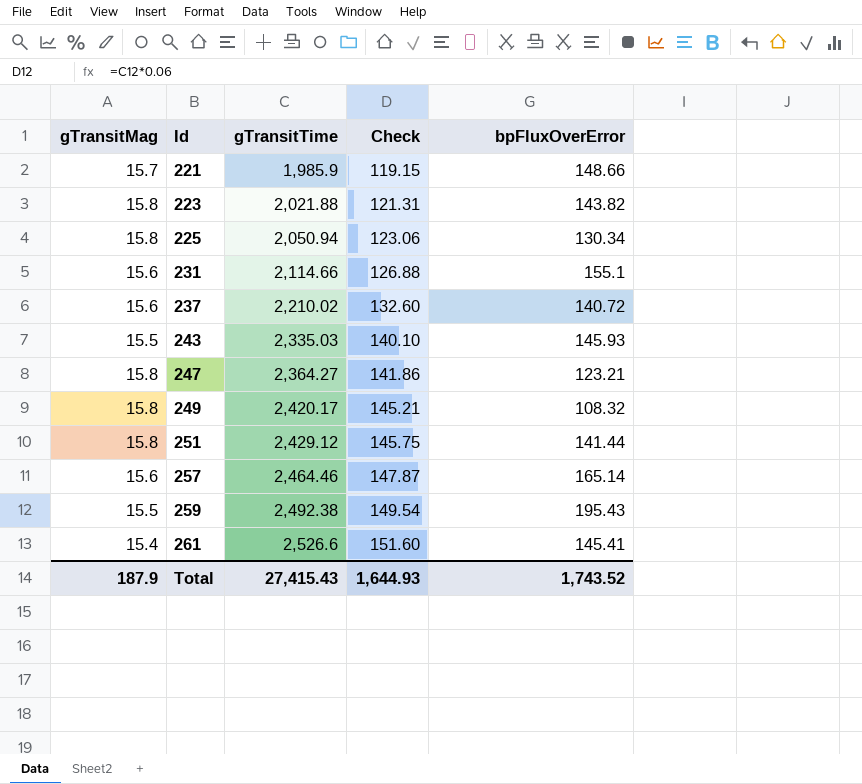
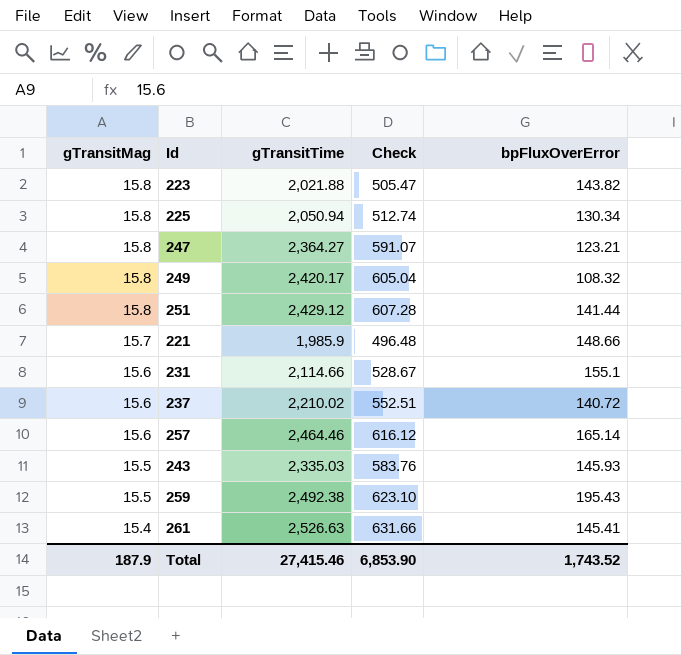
row order: Id ascending -> gTransitMag descending
column Check | formula: [gTransitTime] * 0.06 -> [gTransitTime] * 0.25
261 | gTransitTime: 2,526.6 -> 2,526.63
Total | gTransitTime: 27,415.43 -> 27,415.46
Total | Check: 1,644.93 -> 6,853.90

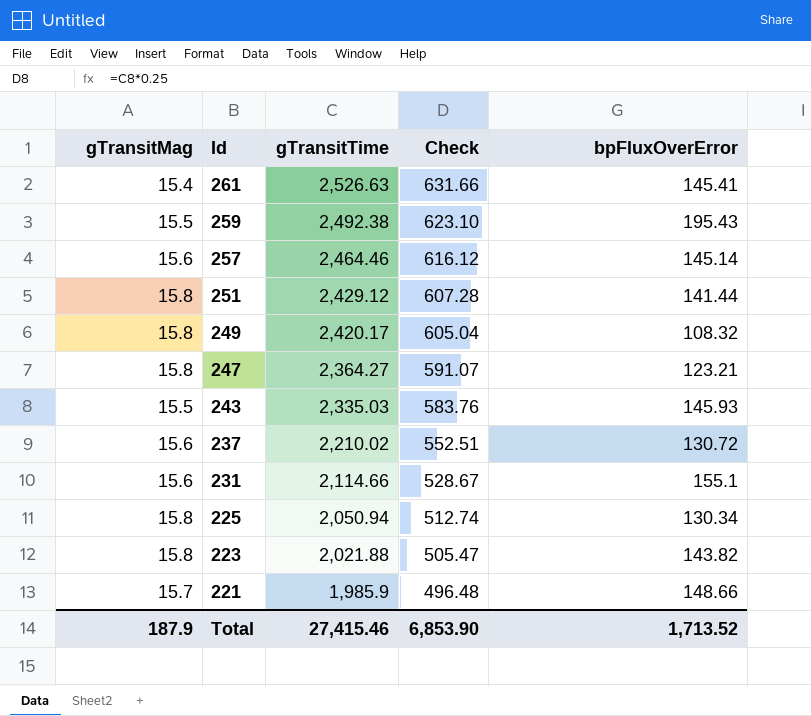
row order: gTransitMag descending -> Id descending
257 | bpFluxOverError: 165.14 -> 145.14
237 | bpFluxOverError: 140.72 -> 130.72
Total | bpFluxOverError: 1,743.52 -> 1,713.52

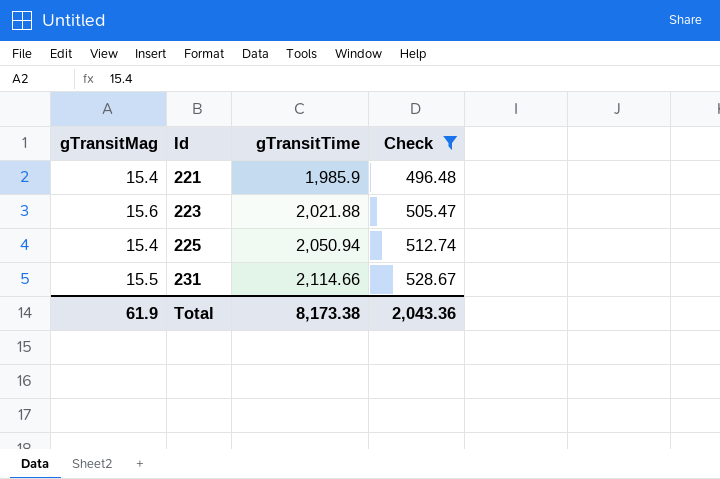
filter: none -> Check <= 528.67
row order: Id descending -> Id ascending
column bpFluxOverError | position: 5 -> none
221 | gTransitMag: 15.7 -> 15.4
223 | gTransitMag: 15.8 -> 15.6
225 | gTransitMag: 15.8 -> 15.4
231 | gTransitMag: 15.6 -> 15.5
Total | gTransitMag: 187.9 -> 61.9
Total | gTransitTime: 27,415.46 -> 8,173.38
Total | Check: 6,853.90 -> 2,043.36

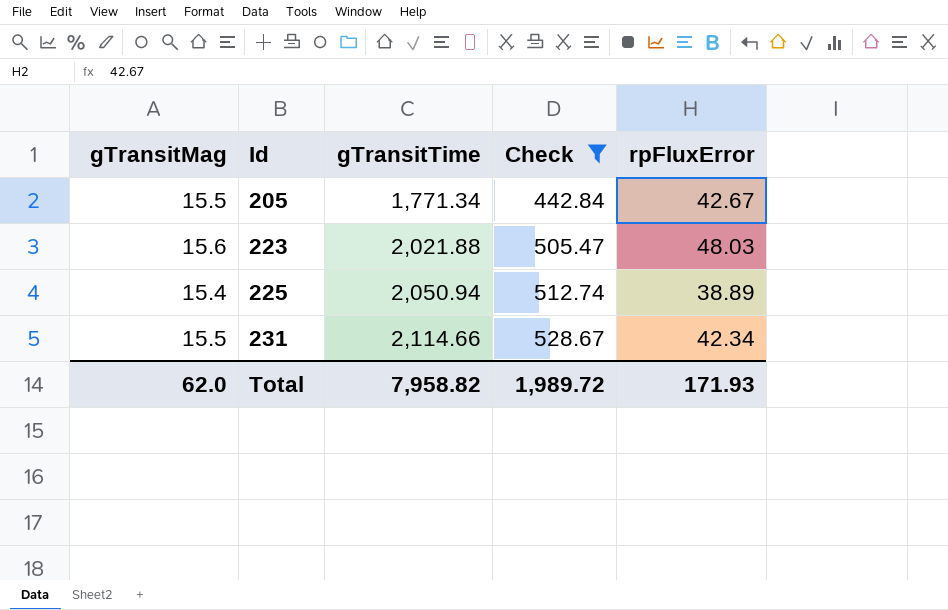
column rpFluxError | position: none -> 5
row 221: 15.4 | 1,985.9 | 496.48 -> none
row 205: none -> 15.5 | 1,771.34 | 442.84 | 42.67
Total | gTransitMag: 61.9 -> 62.0
Total | gTransitTime: 8,173.38 -> 7,958.82
Total | Check: 2,043.36 -> 1,989.72

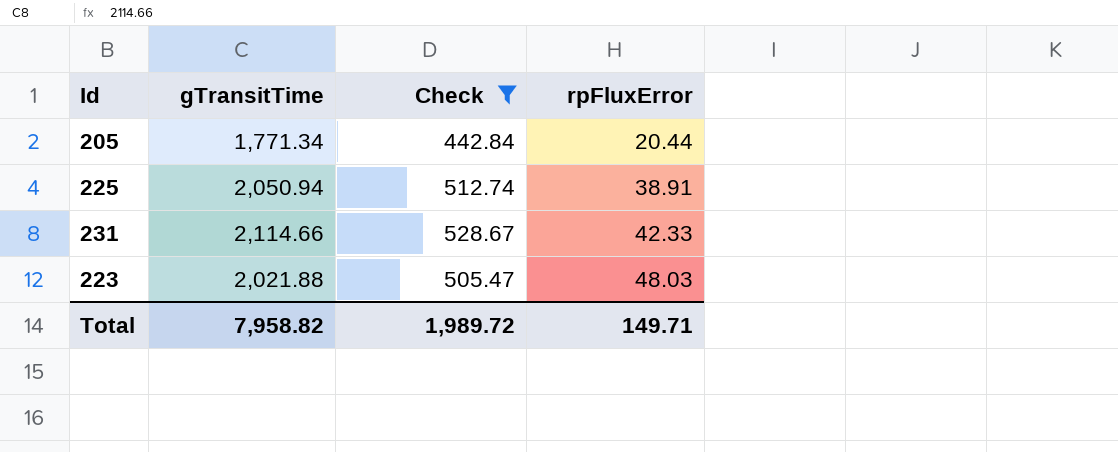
row order: Id ascending -> rpFluxError ascending
column gTransitMag | position: 1 -> none
205 | rpFluxError: 42.67 -> 20.44
225 | rpFluxError: 38.89 -> 38.91
231 | rpFluxError: 42.34 -> 42.33
Total | rpFluxError: 171.93 -> 149.71

